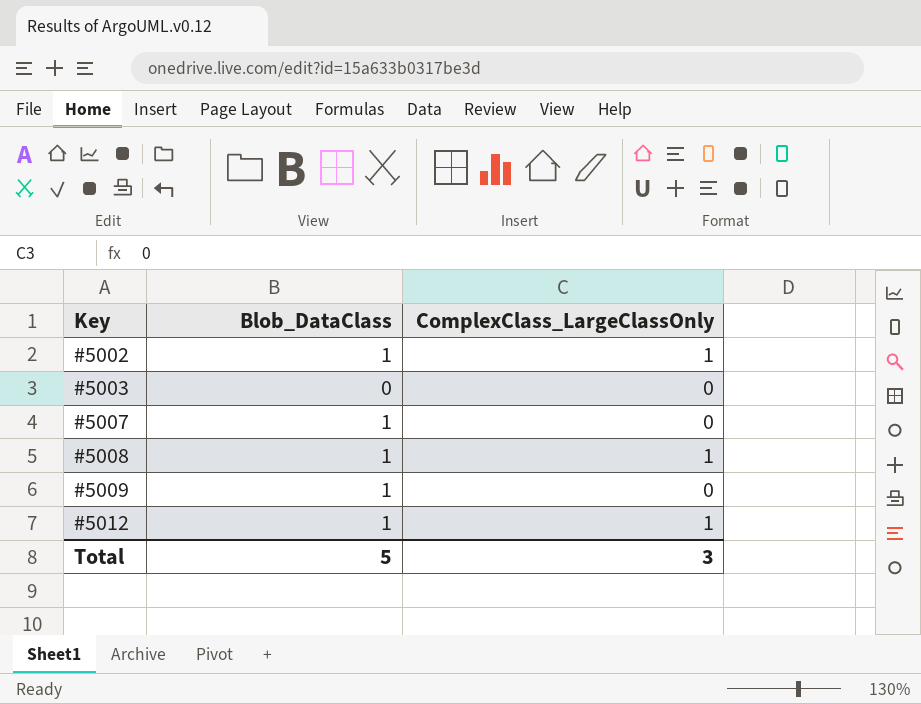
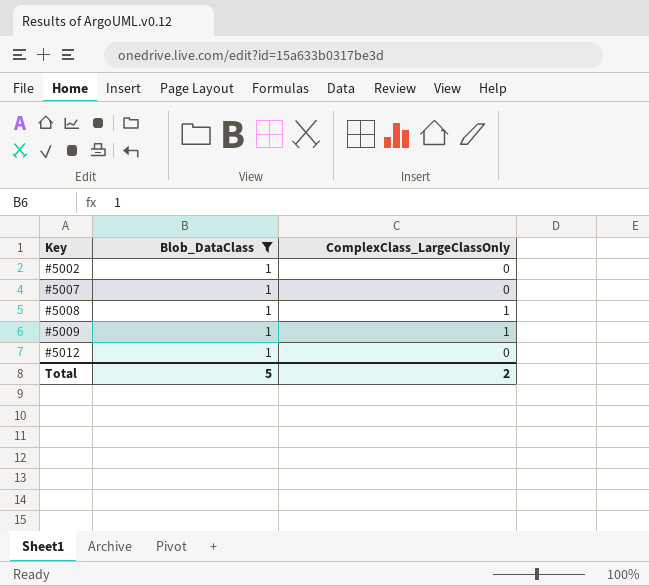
filter: none -> Blob_DataClass = 1
#5002 | ComplexClass_LargeClassOnly: 1 -> 0
#5009 | ComplexClass_LargeClassOnly: 0 -> 1
#5012 | ComplexClass_LargeClassOnly: 1 -> 0
Total | ComplexClass_LargeClassOnly: 3 -> 2

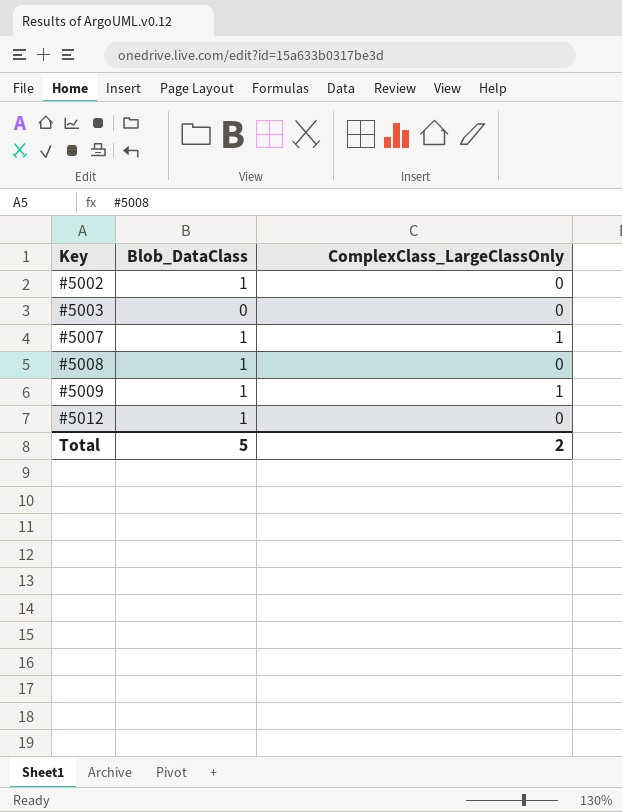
filter: Blob_DataClass = 1 -> none
#5007 | ComplexClass_LargeClassOnly: 0 -> 1
#5008 | ComplexClass_LargeClassOnly: 1 -> 0

